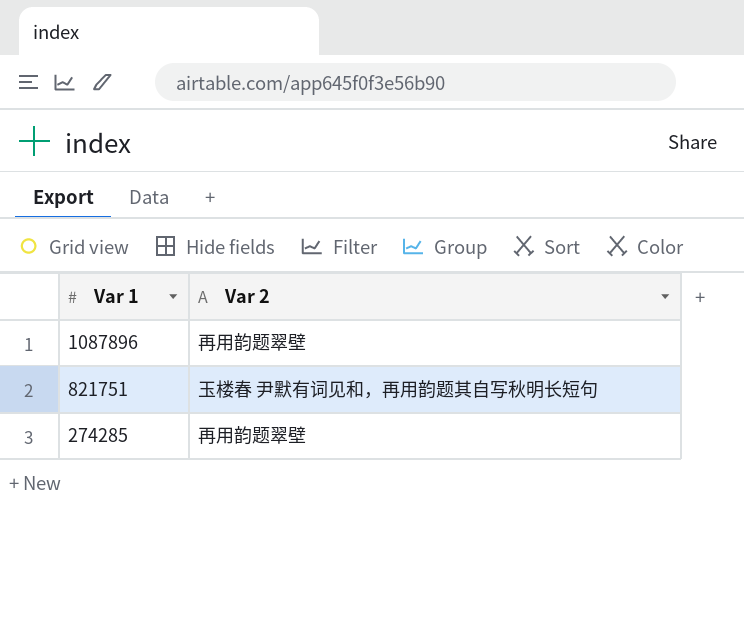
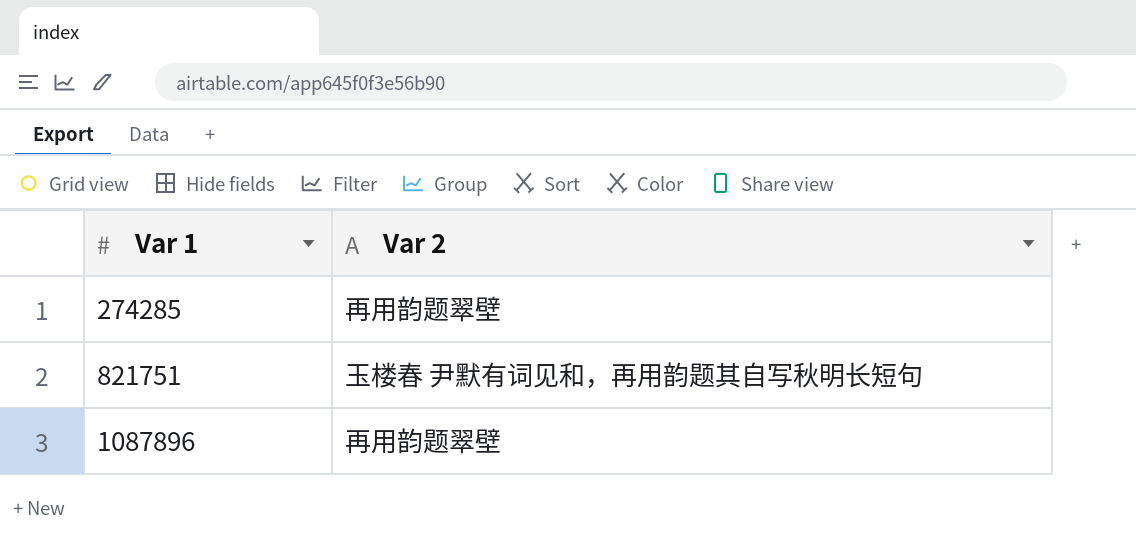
row order: Var 1 descending -> Var 1 ascending

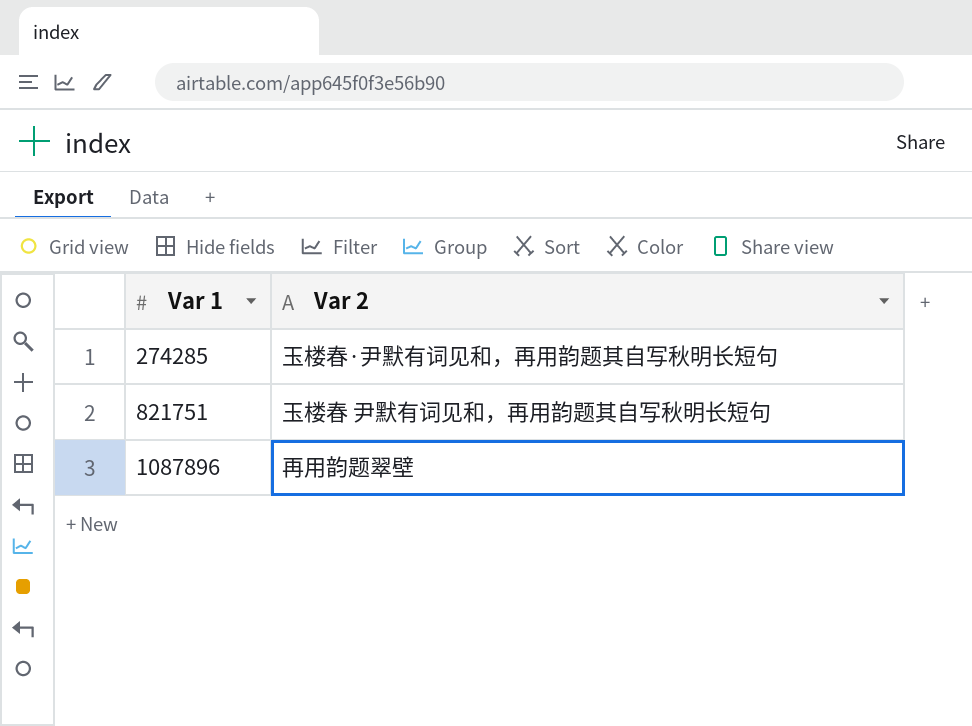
274285 | Var 2: 再用韵题翠壁 -> 玉楼春·尹默有词见和，再用韵题其自写秋明长短句

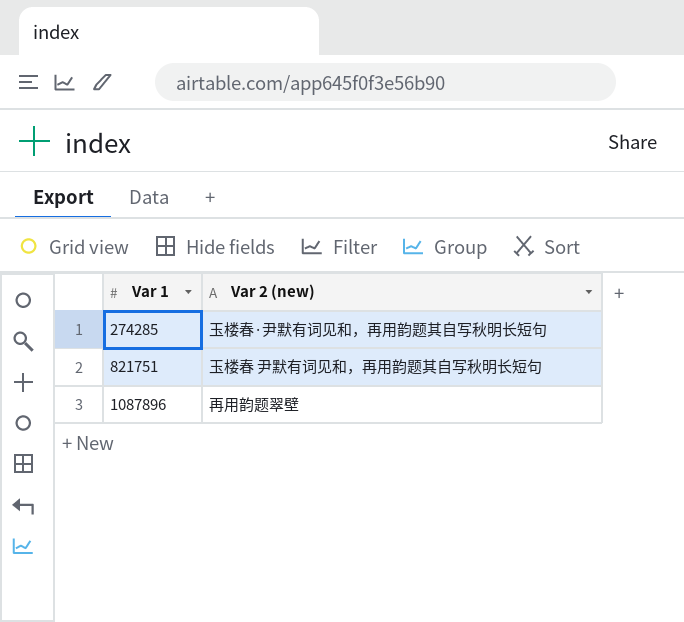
column name: Var 2 -> Var 2 (new)

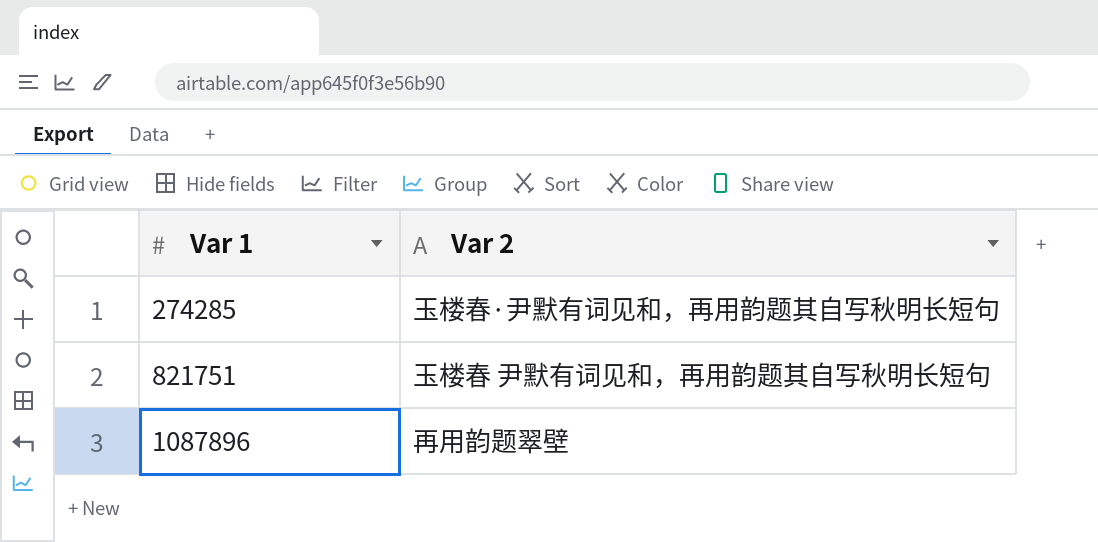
column name: Var 2 (new) -> Var 2

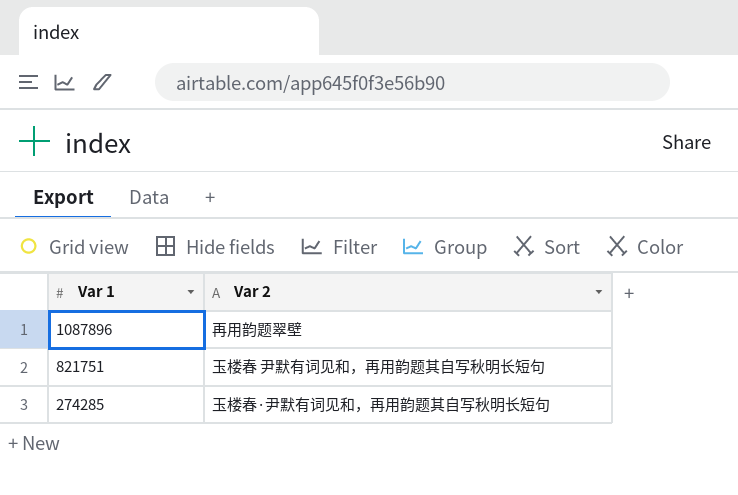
row order: Var 1 ascending -> Var 1 descending

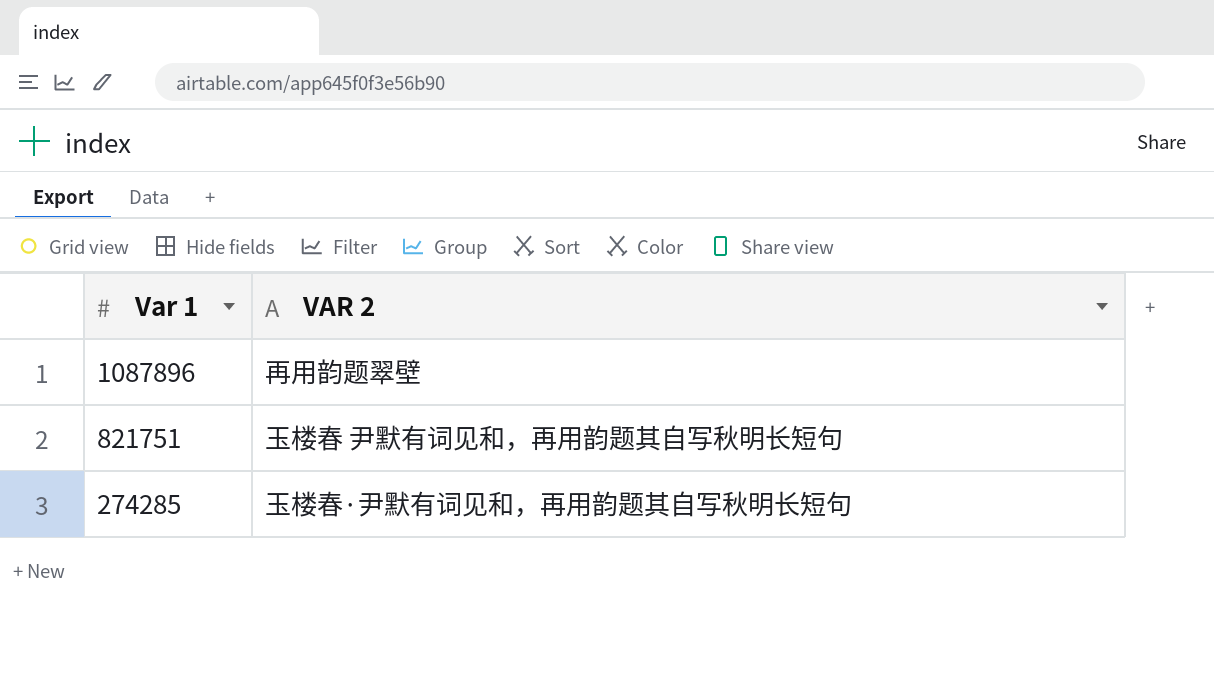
column name: Var 2 -> VAR 2

